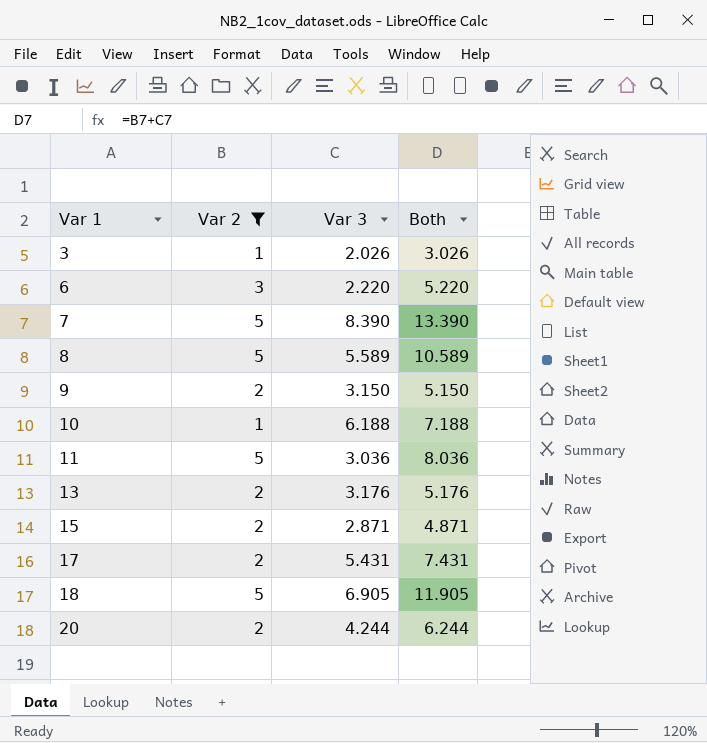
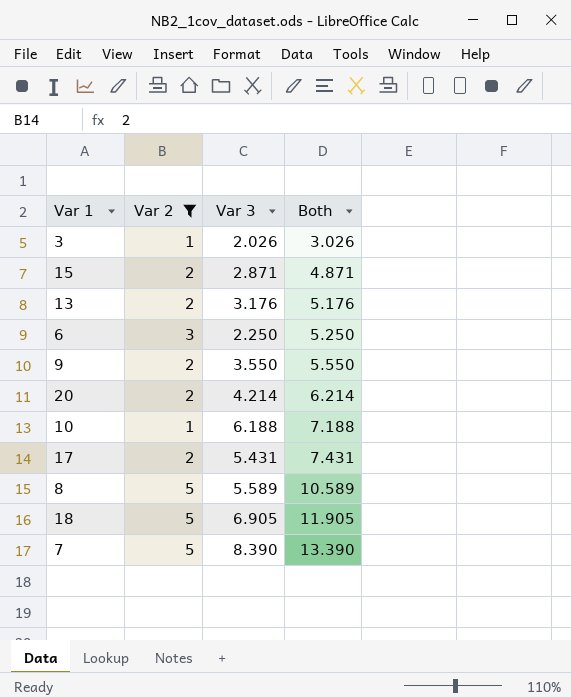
row order: Var 1 ascending -> Both ascending
row 11: 5 | 3.036 | 8.036 -> none
6 | Var 3: 2.220 -> 2.250
6 | Both: 5.220 -> 5.250
9 | Var 3: 3.150 -> 3.550
9 | Both: 5.150 -> 5.550
20 | Var 3: 4.244 -> 4.214
20 | Both: 6.244 -> 6.214

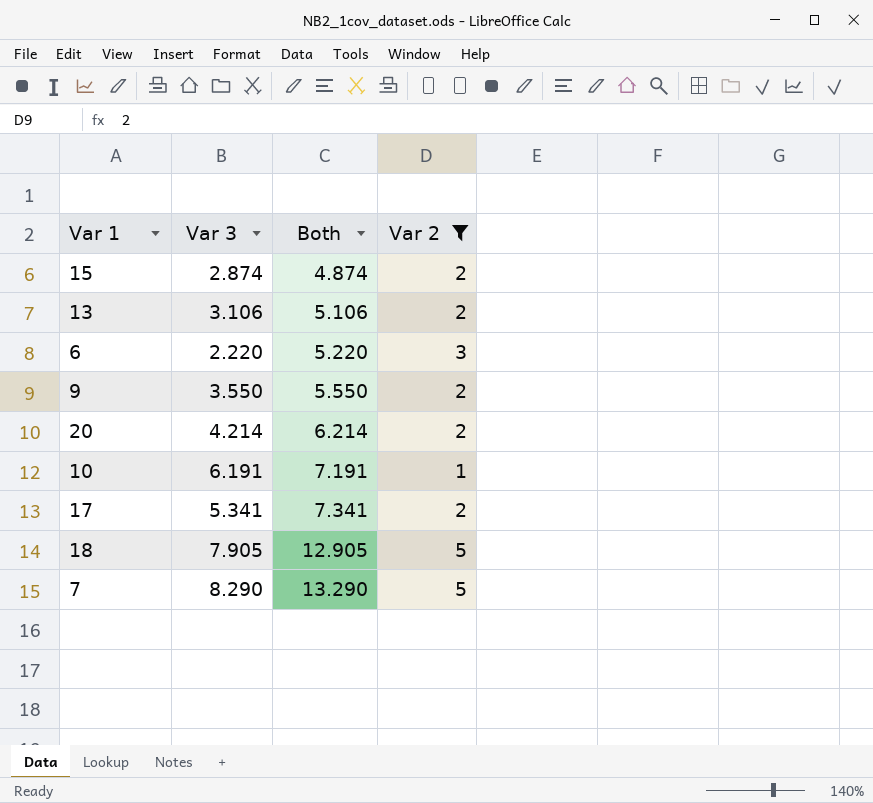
column Var 2 | position: 2 -> 4
row 3: 1 | 2.026 | 3.026 -> none
row 8: 5 | 5.589 | 10.589 -> none
15 | Var 3: 2.871 -> 2.874
15 | Both: 4.871 -> 4.874
13 | Var 3: 3.176 -> 3.106
13 | Both: 5.176 -> 5.106
6 | Var 3: 2.250 -> 2.220
6 | Both: 5.250 -> 5.220
10 | Var 3: 6.188 -> 6.191
10 | Both: 7.188 -> 7.191
17 | Var 3: 5.431 -> 5.341
17 | Both: 7.431 -> 7.341
18 | Var 3: 6.905 -> 7.905
18 | Both: 11.905 -> 12.905
7 | Var 3: 8.390 -> 8.290
7 | Both: 13.390 -> 13.290

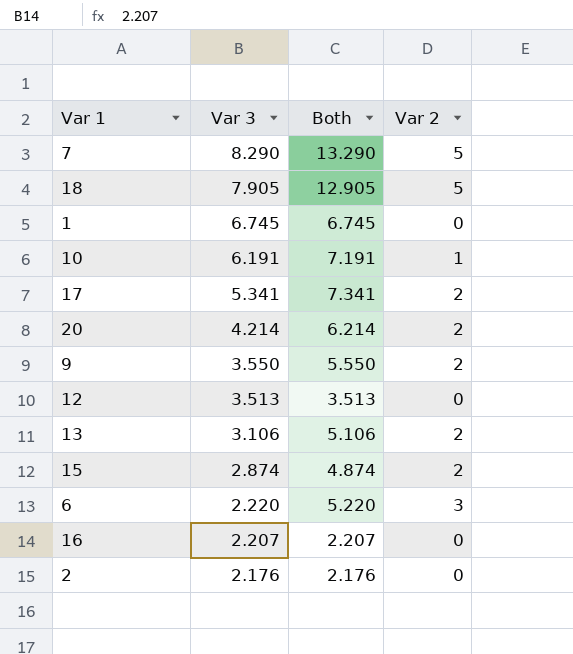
filter: Var 2 != 0 -> none
row order: Both ascending -> Var 3 descending

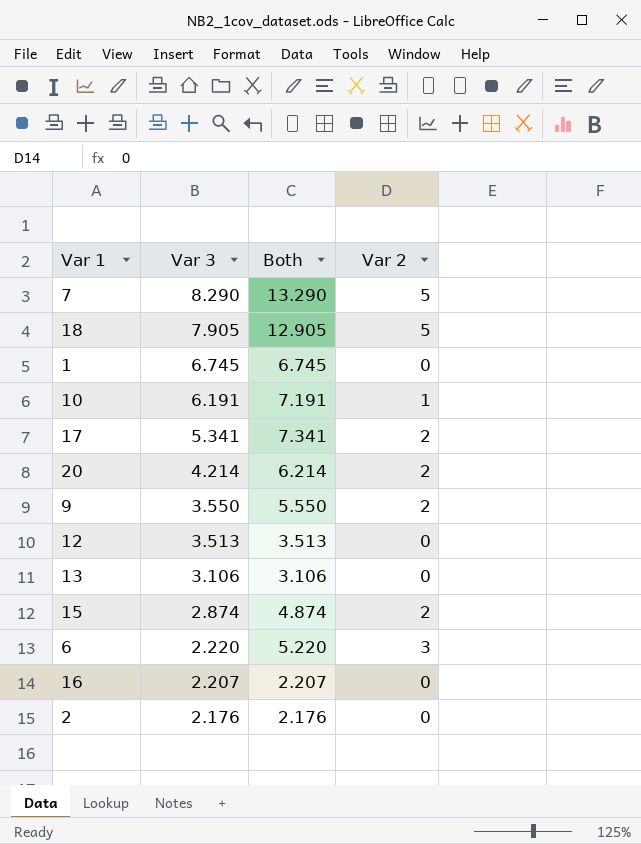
13 | Both: 5.106 -> 3.106
13 | Var 2: 2 -> 0

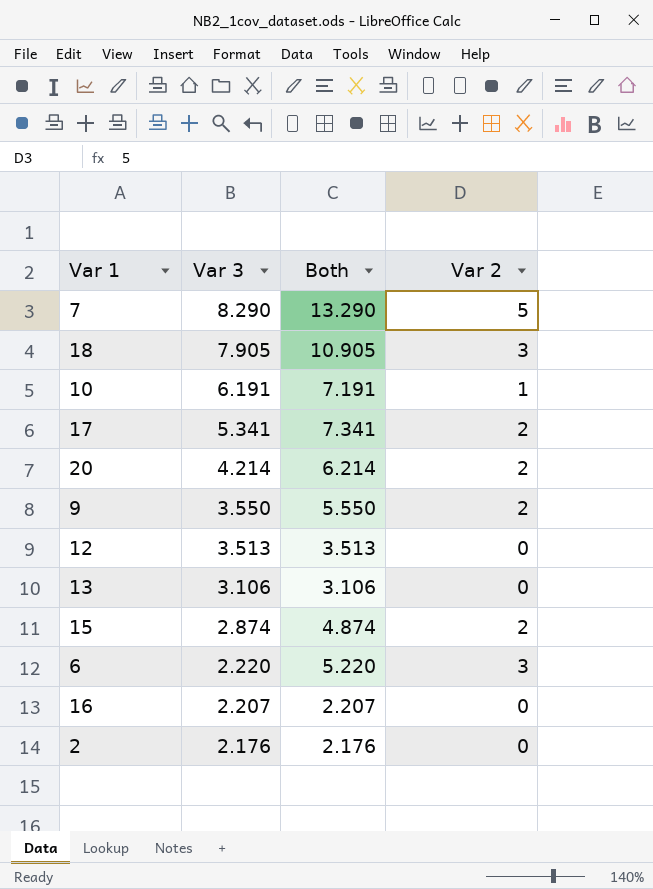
row 1: 6.745 | 6.745 | 0 -> none
18 | Both: 12.905 -> 10.905
18 | Var 2: 5 -> 3

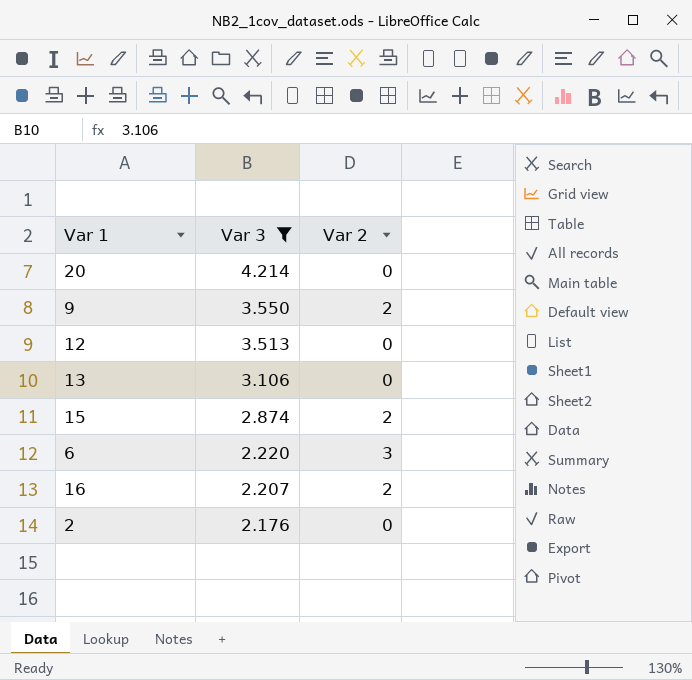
filter: none -> Var 3 <= 4.214
column Both | formula: [Var 3] + [Var 2] -> none
20 | Var 2: 2 -> 0
16 | Var 2: 0 -> 2

